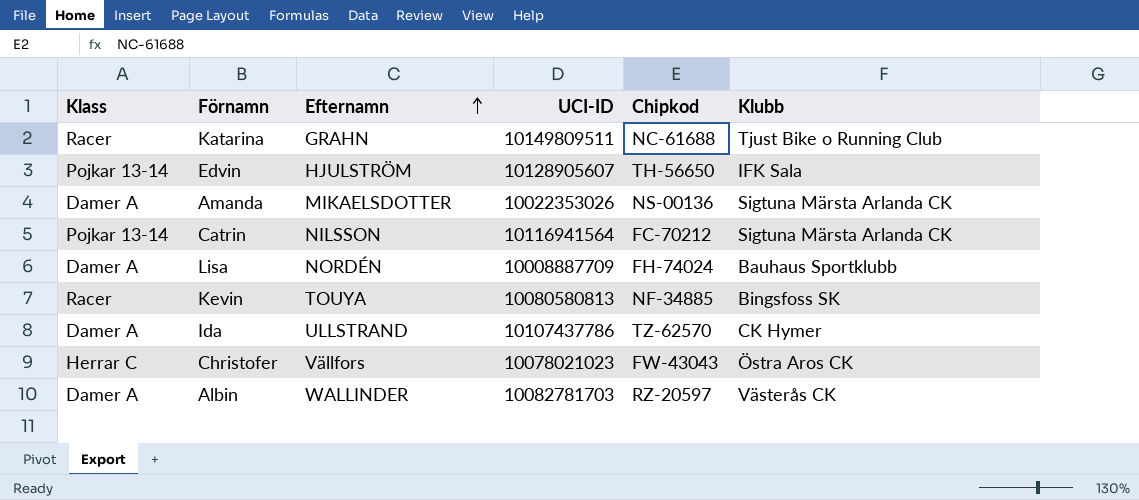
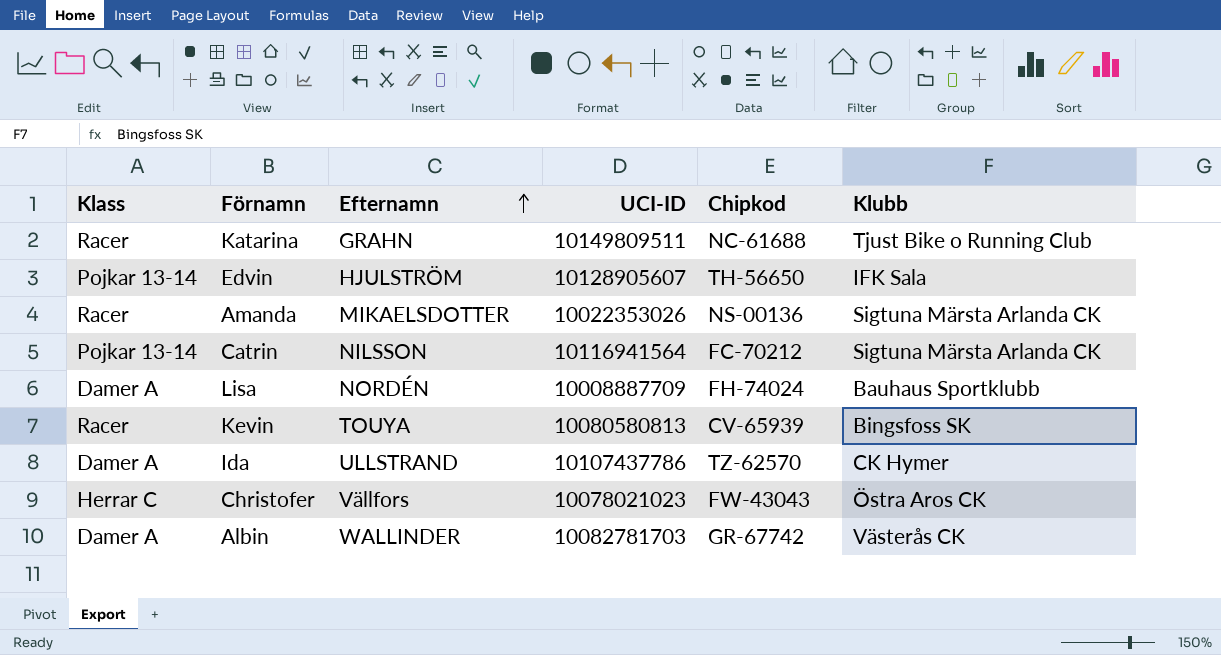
Amanda | Klass: Damer A -> Racer
Kevin | Chipkod: NF-34885 -> CV-65939
Albin | Chipkod: RZ-20597 -> GR-67742

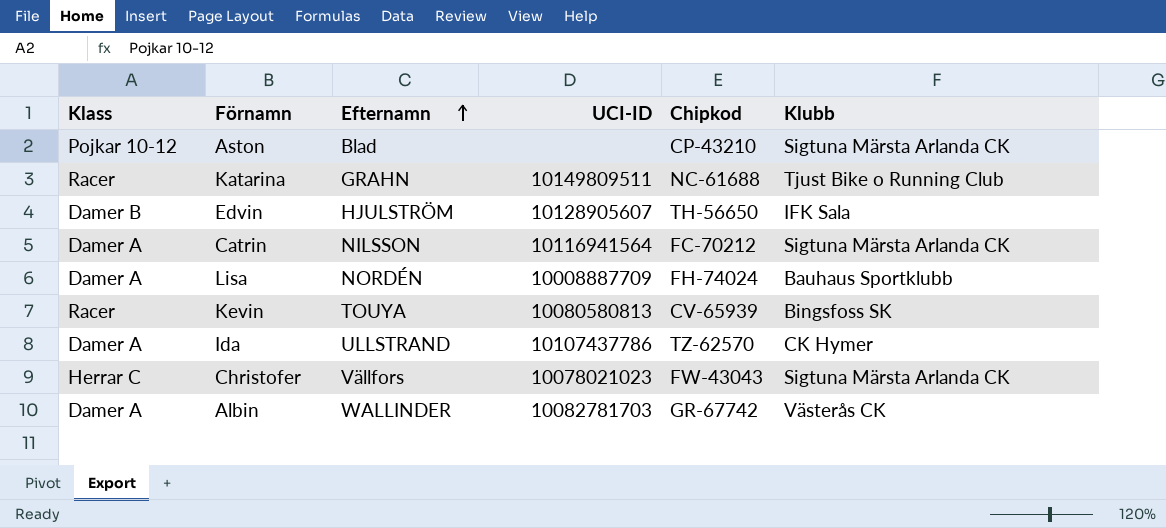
row Amanda: Racer | MIKAELSDOTTER | 10022353026 | NS-00136 | Sigtuna Märsta Arlanda CK -> none
row Aston: none -> Pojkar 10-12 | Blad | none | CP-43210 | Sigtuna Märsta Arlanda CK
Edvin | Klass: Pojkar 13-14 -> Damer B
Catrin | Klass: Pojkar 13-14 -> Damer A
Christofer | Klubb: Östra Aros CK -> Sigtuna Märsta Arlanda CK

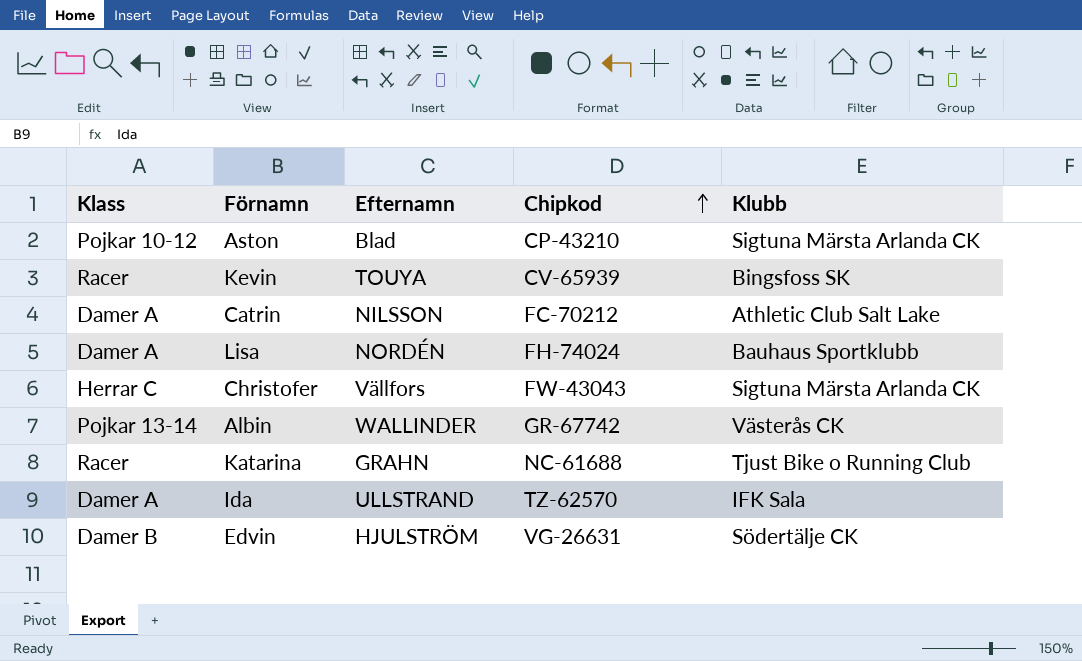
row order: Efternamn ascending -> Chipkod ascending
column UCI-ID | position: 4 -> none
Catrin | Klubb: Sigtuna Märsta Arlanda CK -> Athletic Club Salt Lake
Albin | Klass: Damer A -> Pojkar 13-14
Ida | Klubb: CK Hymer -> IFK Sala
Edvin | Chipkod: TH-56650 -> VG-26631
Edvin | Klubb: IFK Sala -> Södertälje CK

